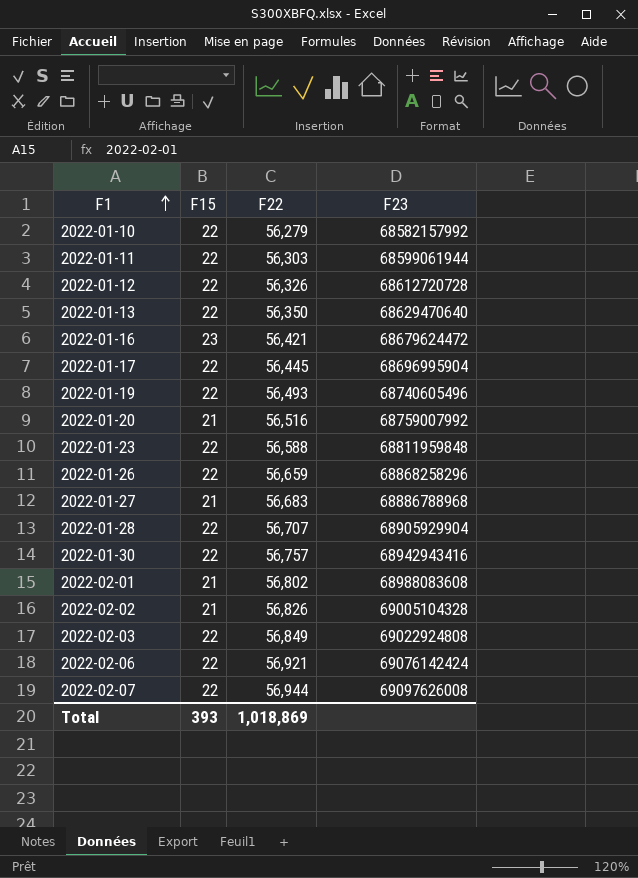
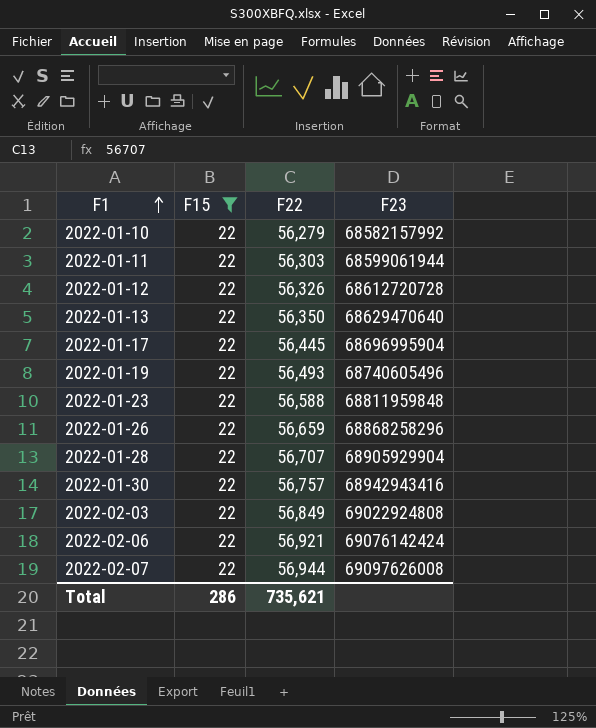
filter: none -> F15 = 22
Total | F15: 393 -> 286
Total | F22: 1,018,869 -> 735,621

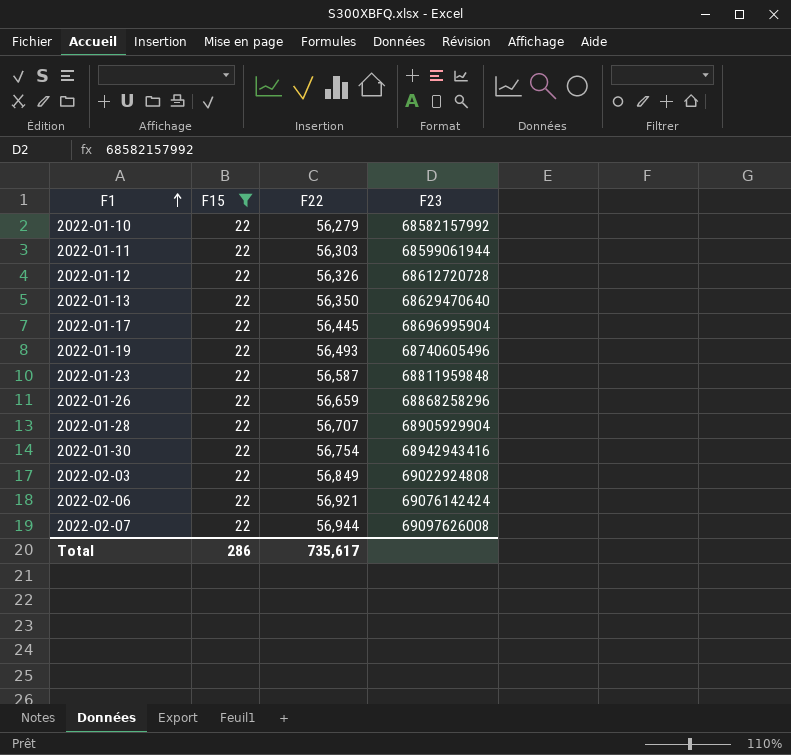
2022-01-23 | F22: 56,588 -> 56,587
2022-01-30 | F22: 56,757 -> 56,754
Total | F22: 735,621 -> 735,617

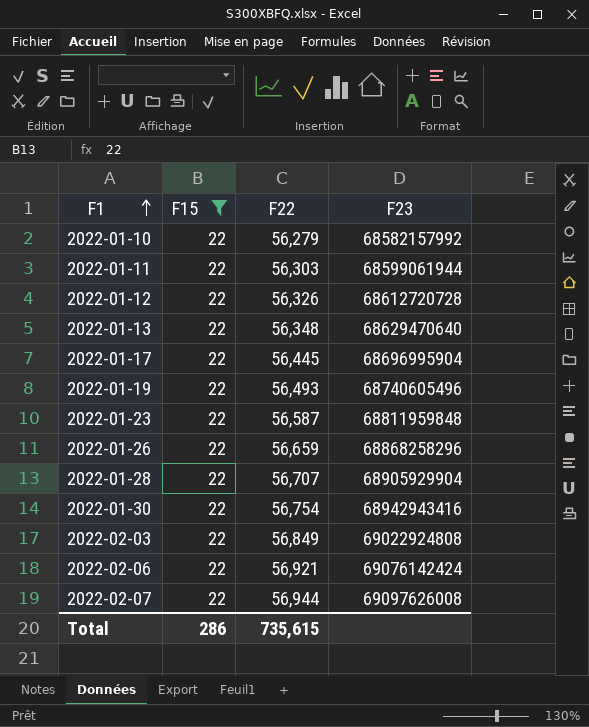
2022-01-13 | F22: 56,350 -> 56,348
Total | F22: 735,617 -> 735,615

